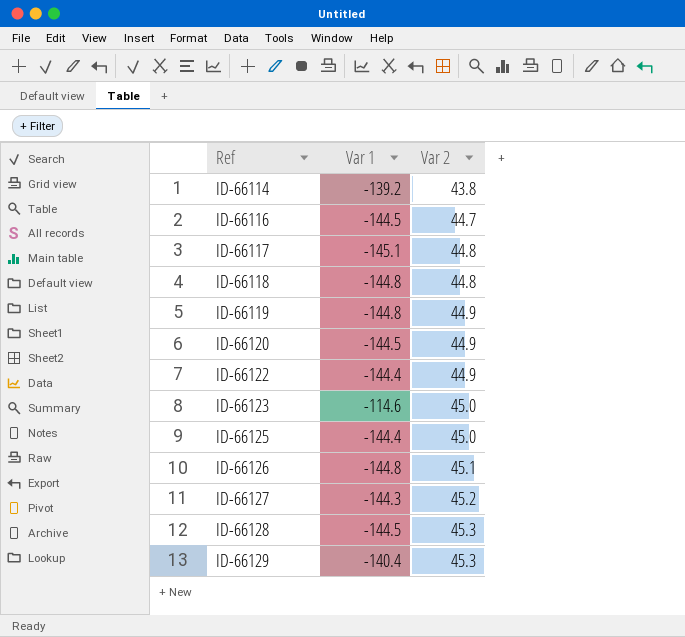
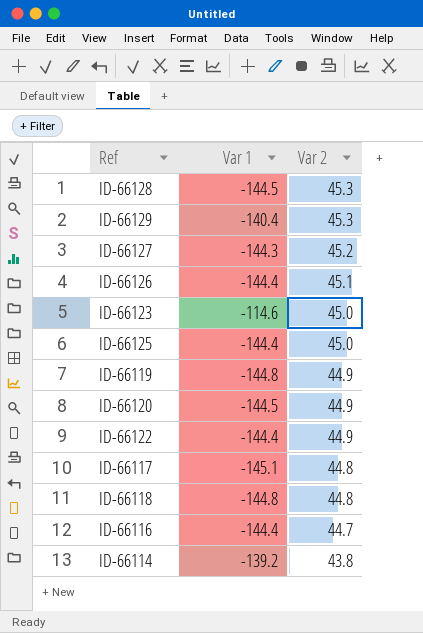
row order: Ref ascending -> Var 2 descending
ID-66126 | Var 1: -144.8 -> -144.4
ID-66116 | Var 1: -144.5 -> -144.4

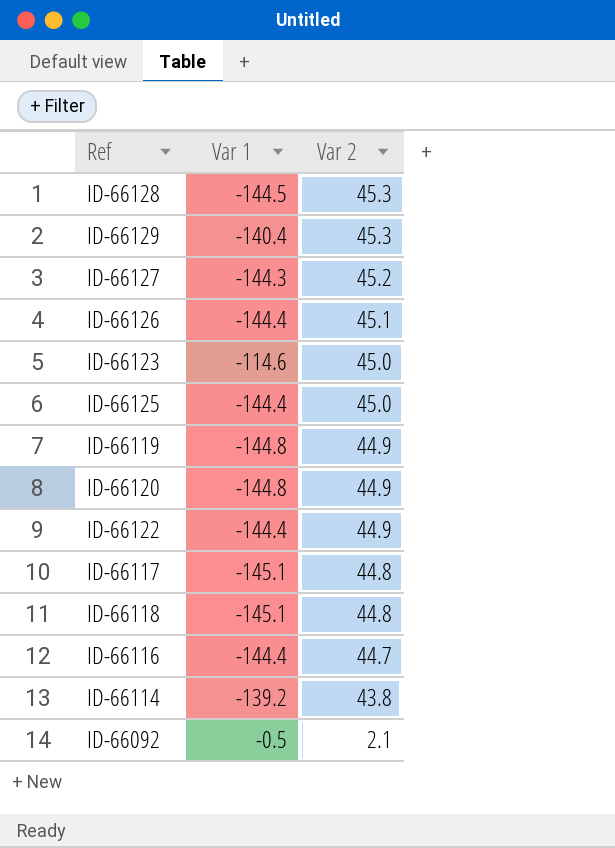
ID-66120 | Var 1: -144.5 -> -144.8
ID-66118 | Var 1: -144.8 -> -145.1
row ID-66092: none -> -0.5 | 2.1

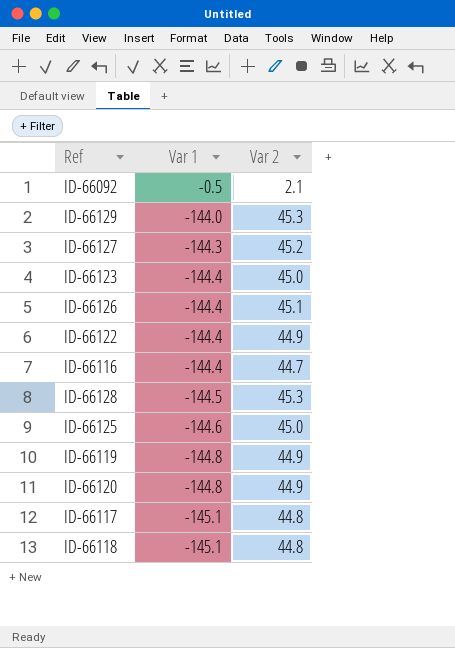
row order: Var 2 descending -> Var 1 descending
row ID-66114: -139.2 | 43.8 -> none
ID-66129 | Var 1: -140.4 -> -144.0
ID-66123 | Var 1: -114.6 -> -144.4
ID-66125 | Var 1: -144.4 -> -144.6

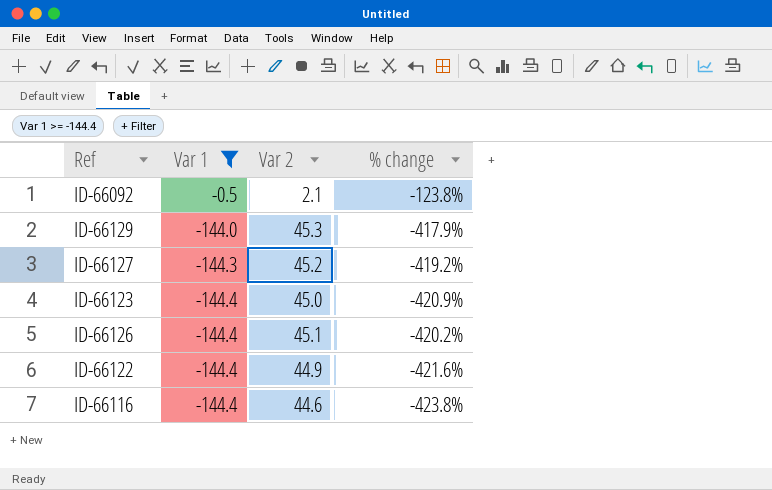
filter: none -> Var 1 >= -144.4
column % change | formula: none -> ([Var 1] - [Var 2]) / [Var 2]
ID-66116 | Var 2: 44.7 -> 44.6

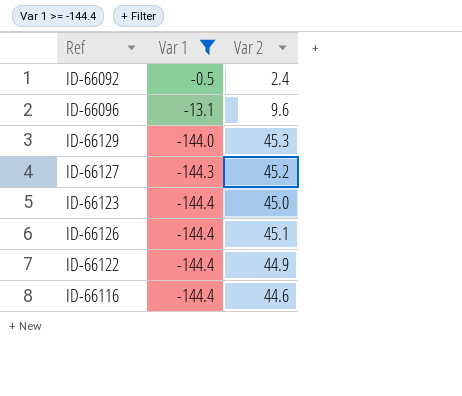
column % change | formula: ([Var 1] - [Var 2]) / [Var 2] -> none
ID-66092 | Var 2: 2.1 -> 2.4
row ID-66096: none -> -13.1 | 9.6

